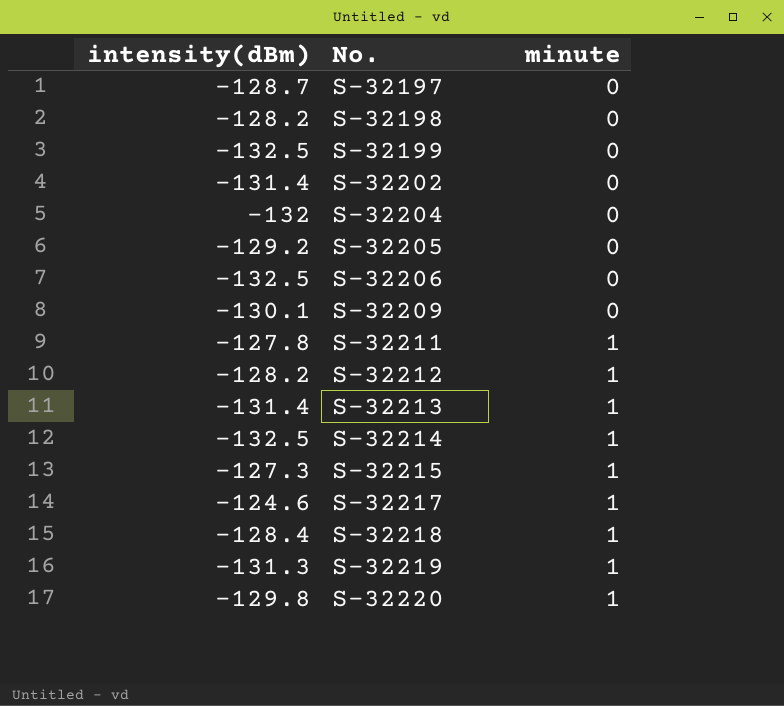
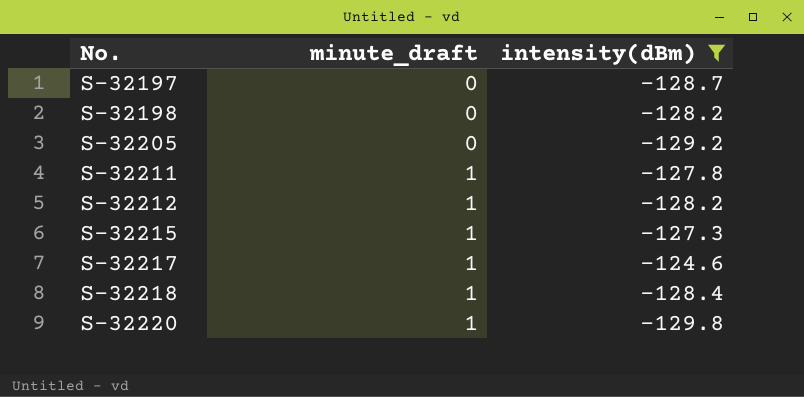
filter: none -> intensity(dBm) >= -129.8
column name: minute -> minute_draft
column intensity(dBm) | position: 1 -> 3

